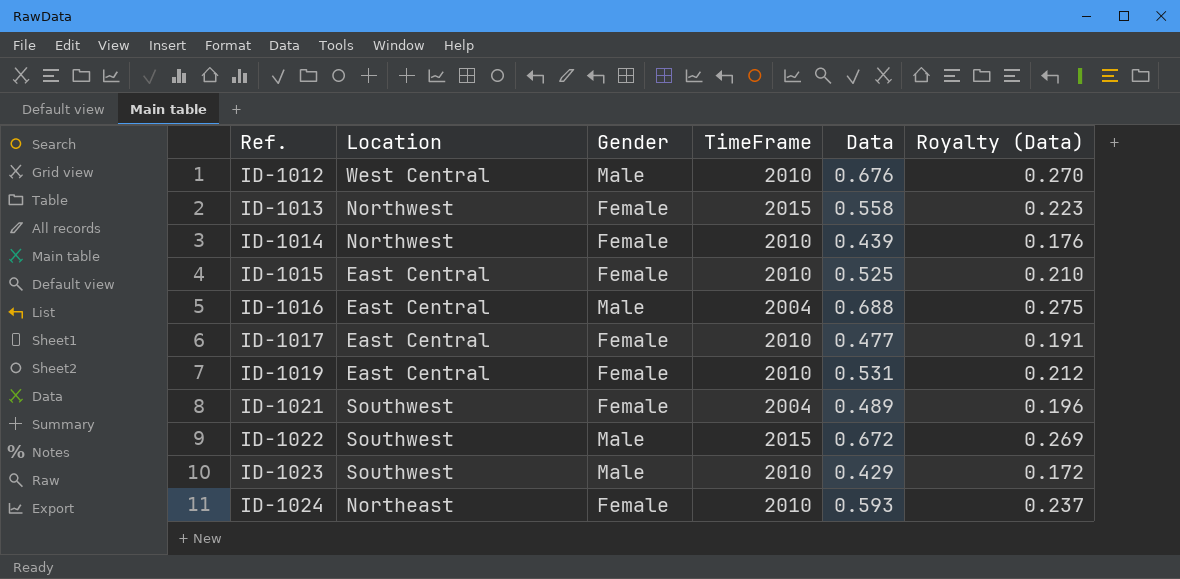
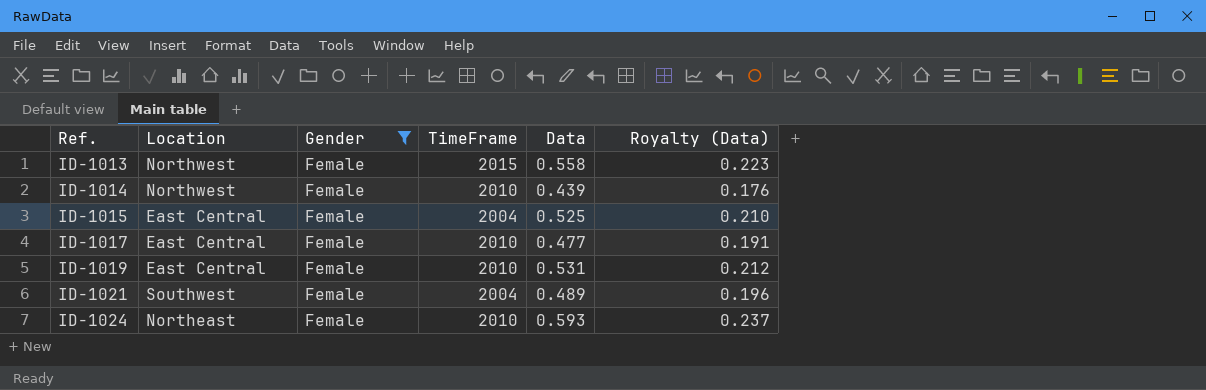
filter: none -> Gender = Female
ID-1015 | TimeFrame: 2010 -> 2004

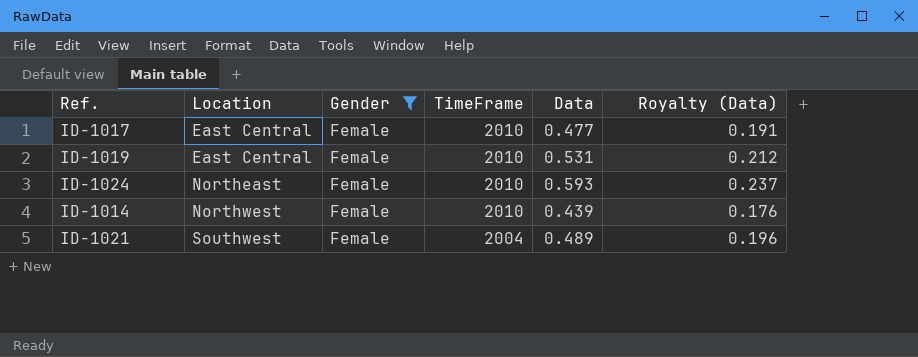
row order: Ref. ascending -> Location ascending
row ID-1013: Northwest | Female | 2015 | 0.558 | 0.223 -> none
row ID-1015: East Central | Female | 2004 | 0.525 | 0.210 -> none

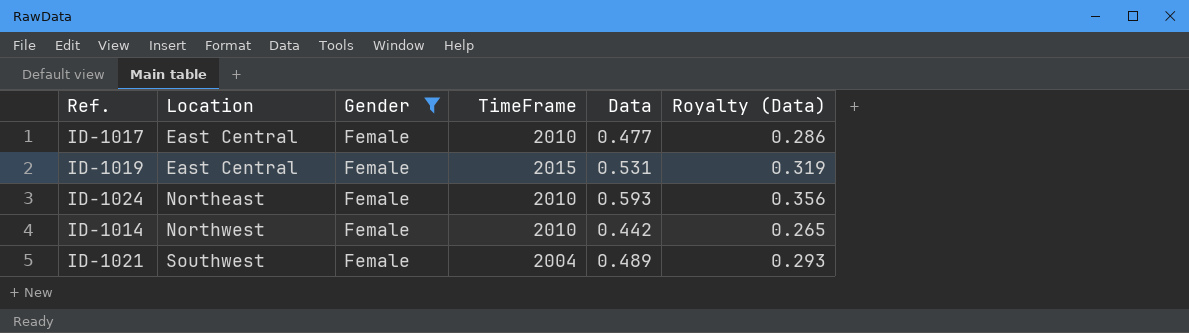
column Royalty (Data) | formula: [Data] * 0.4 -> [Data] * 0.6
ID-1019 | TimeFrame: 2010 -> 2015
ID-1014 | Data: 0.439 -> 0.442

